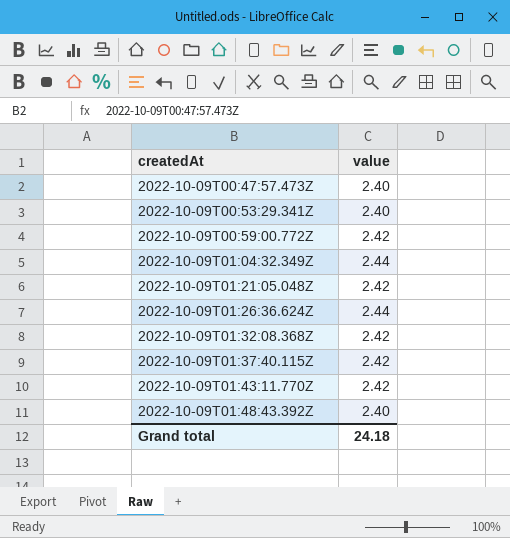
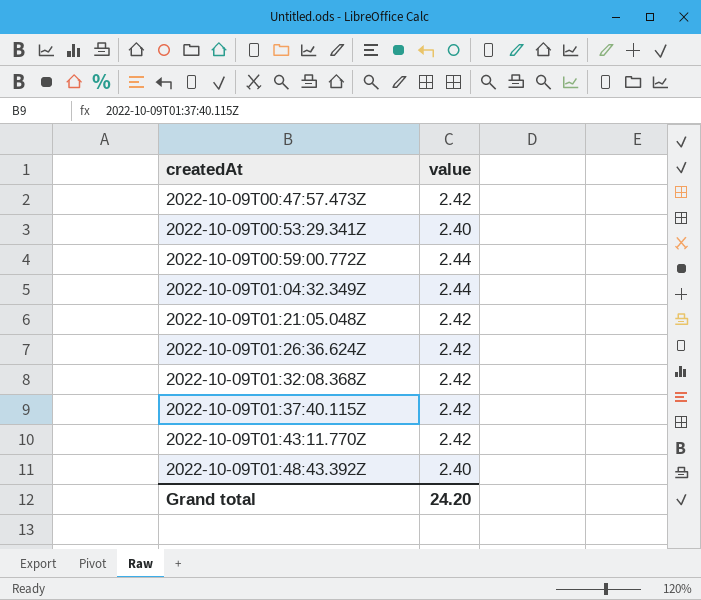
2022-10-09T00:47:57.473Z | value: 2.40 -> 2.42
2022-10-09T00:59:00.772Z | value: 2.42 -> 2.44
2022-10-09T01:26:36.624Z | value: 2.44 -> 2.42
Grand total | value: 24.18 -> 24.20

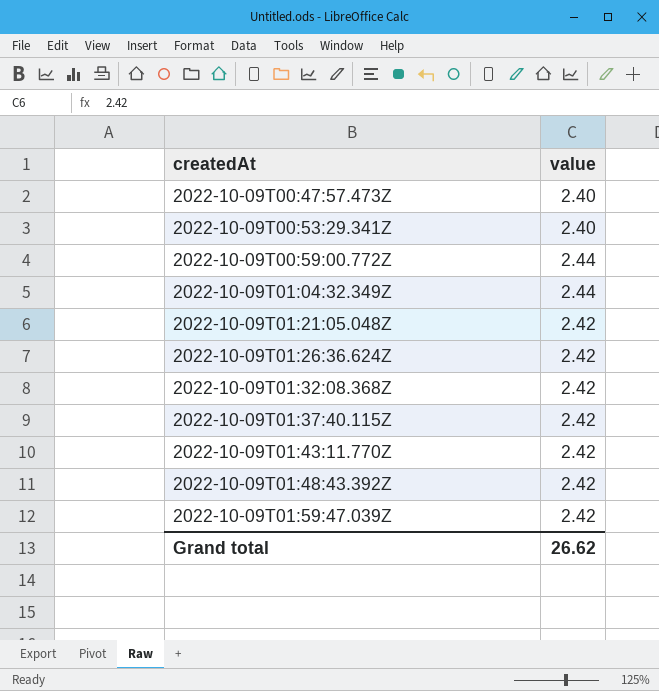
2022-10-09T00:47:57.473Z | value: 2.42 -> 2.40
2022-10-09T01:48:43.392Z | value: 2.40 -> 2.42
row 2022-10-09T01:59:47.039Z: none -> 2.42
Grand total | value: 24.20 -> 26.62

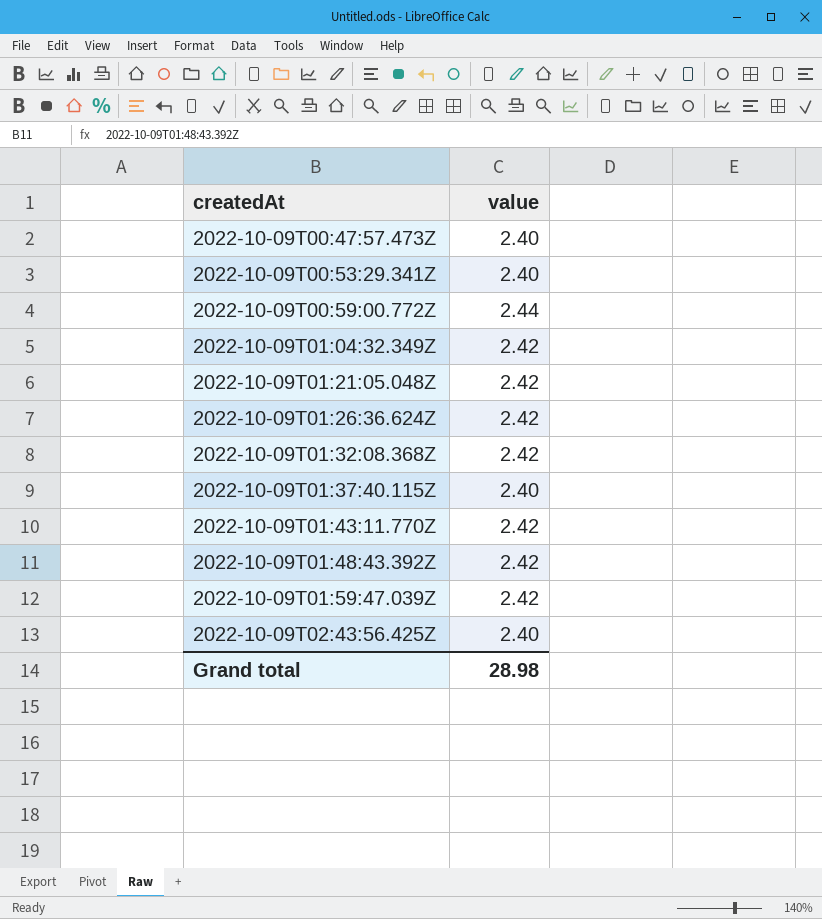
2022-10-09T01:04:32.349Z | value: 2.44 -> 2.42
2022-10-09T01:37:40.115Z | value: 2.42 -> 2.40
row 2022-10-09T02:43:56.425Z: none -> 2.40
Grand total | value: 26.62 -> 28.98

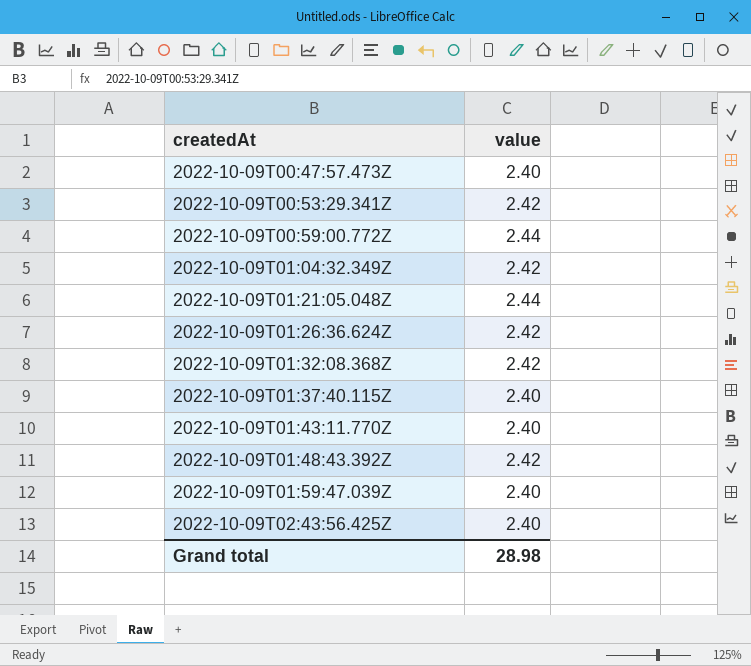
2022-10-09T00:53:29.341Z | value: 2.40 -> 2.42
2022-10-09T01:21:05.048Z | value: 2.42 -> 2.44
2022-10-09T01:43:11.770Z | value: 2.42 -> 2.40
2022-10-09T01:59:47.039Z | value: 2.42 -> 2.40

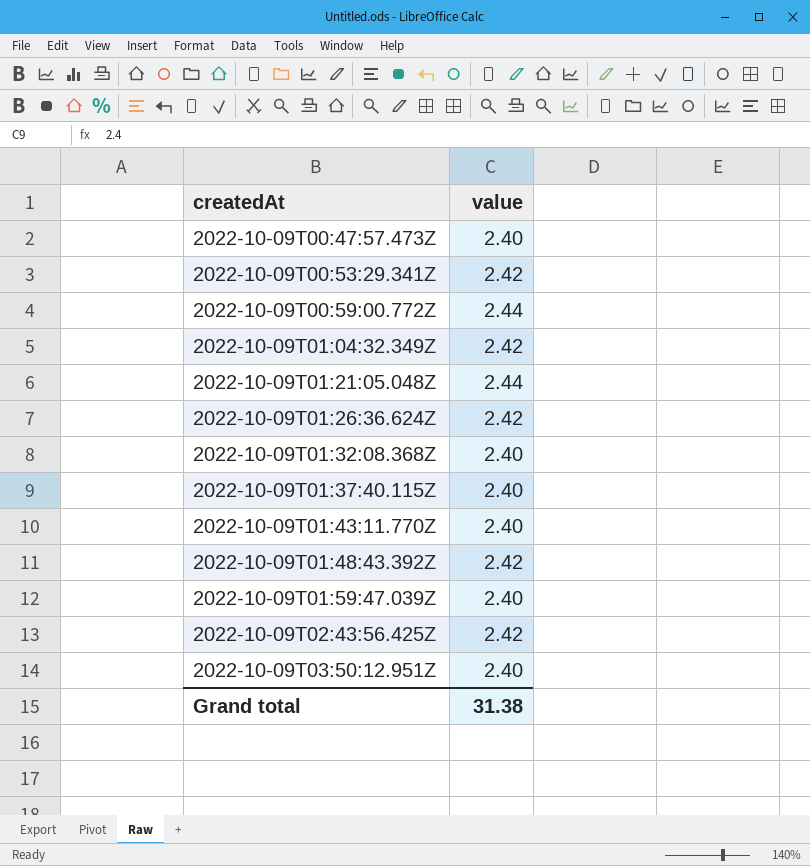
2022-10-09T01:32:08.368Z | value: 2.42 -> 2.40
2022-10-09T02:43:56.425Z | value: 2.40 -> 2.42
row 2022-10-09T03:50:12.951Z: none -> 2.40
Grand total | value: 28.98 -> 31.38

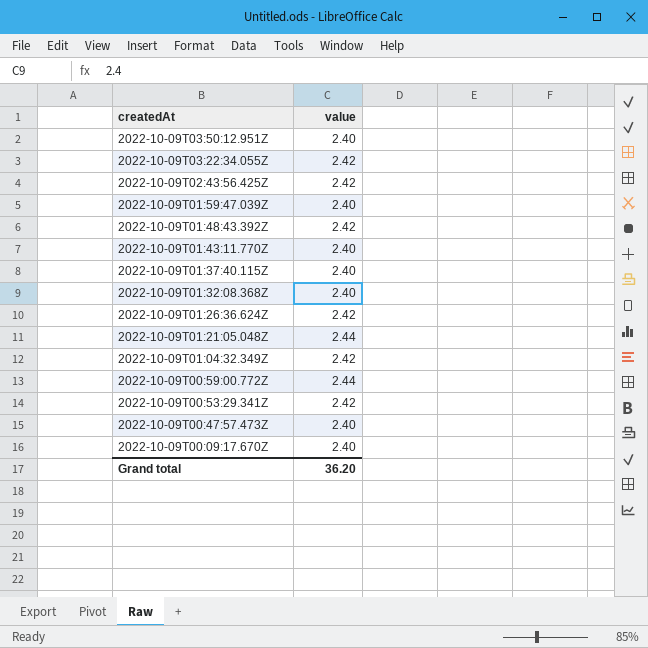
row order: createdAt ascending -> createdAt descending
row 2022-10-09T03:22:34.055Z: none -> 2.42
row 2022-10-09T00:09:17.670Z: none -> 2.40
Grand total | value: 31.38 -> 36.20

